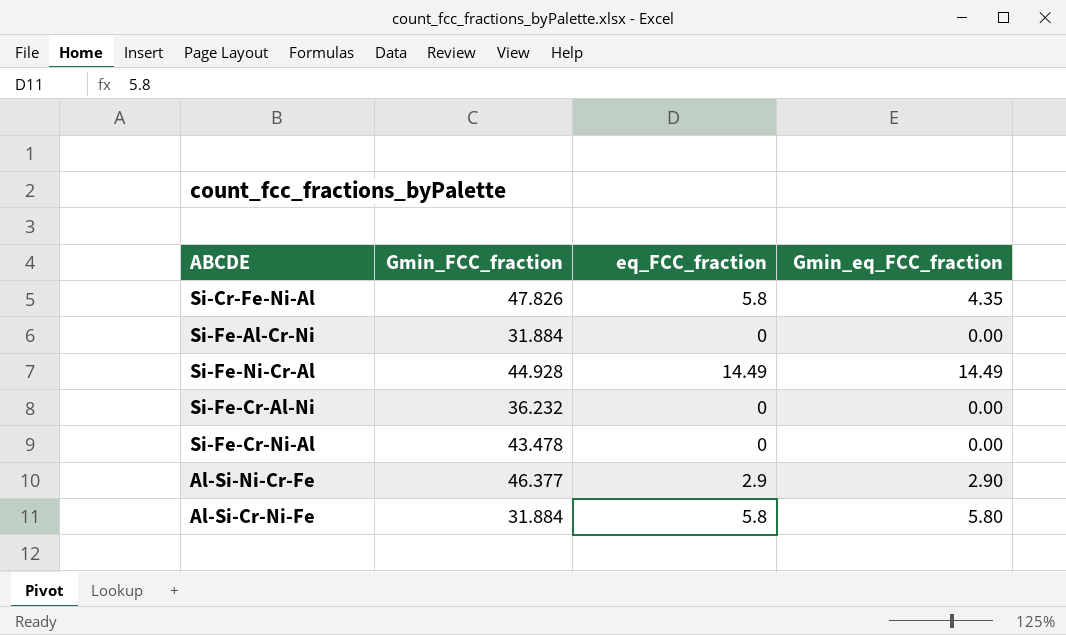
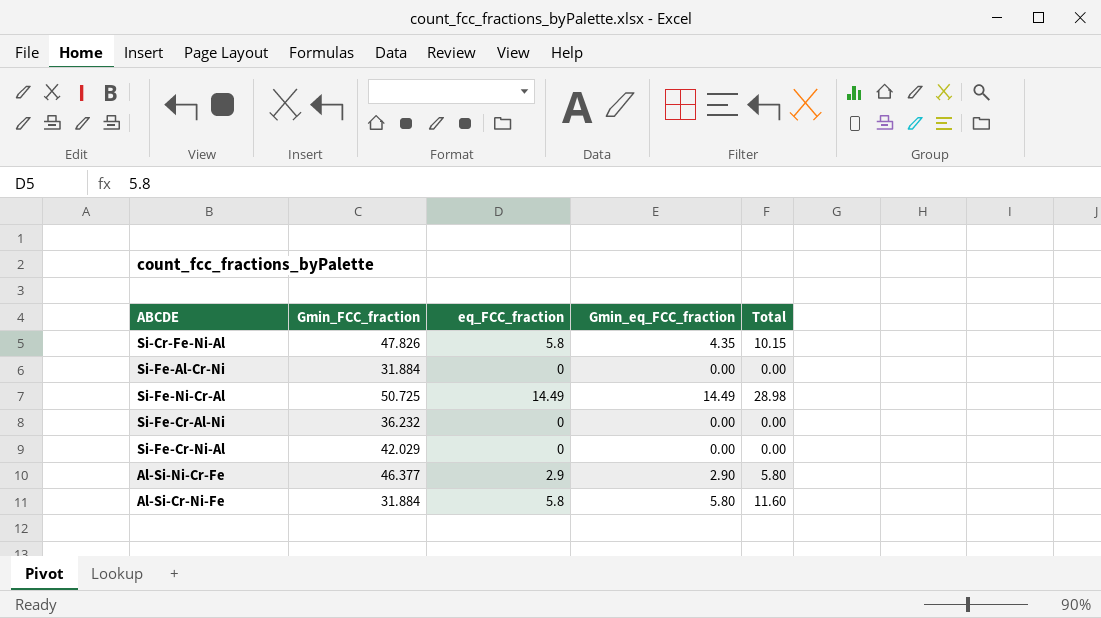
column Total | formula: none -> [eq_FCC_fraction] + [Gmin_eq_FCC_fraction]
Si-Fe-Ni-Cr-Al | Gmin_FCC_fraction: 44.928 -> 50.725
Si-Fe-Cr-Ni-Al | Gmin_FCC_fraction: 43.478 -> 42.029

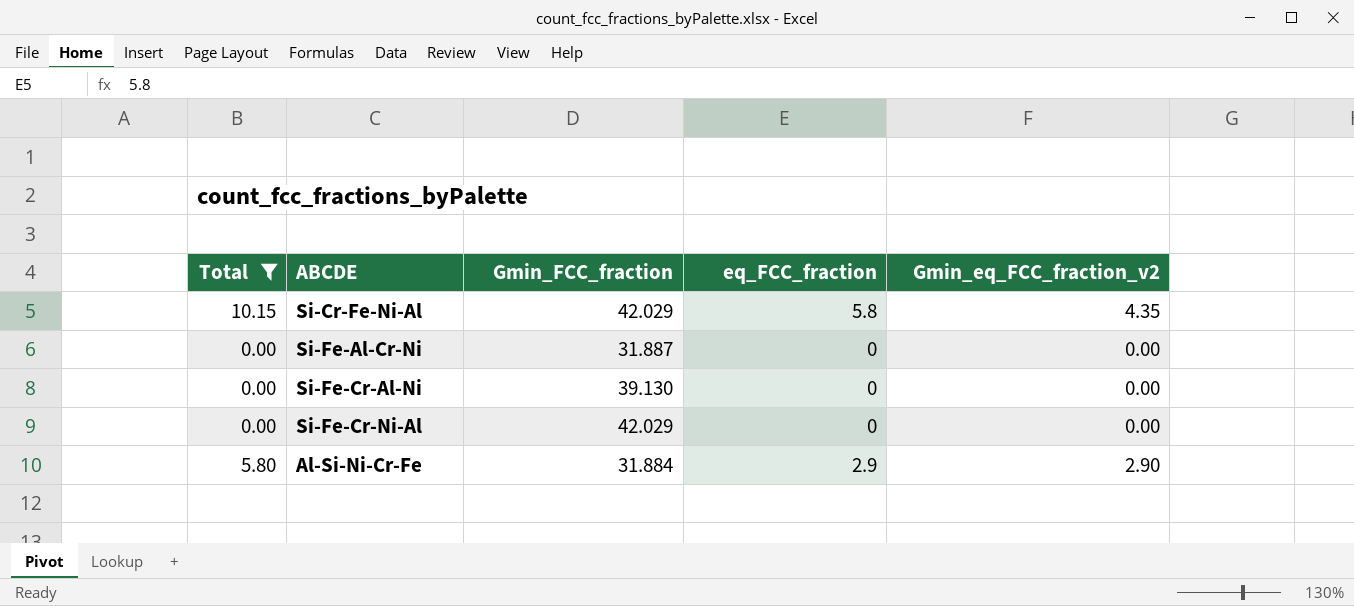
filter: none -> Total <= 10.15
column Total | position: 5 -> 1
column name: Gmin_eq_FCC_fraction -> Gmin_eq_FCC_fraction_v2
Si-Cr-Fe-Ni-Al | Gmin_FCC_fraction: 47.826 -> 42.029
Si-Fe-Al-Cr-Ni | Gmin_FCC_fraction: 31.884 -> 31.887
Si-Fe-Cr-Al-Ni | Gmin_FCC_fraction: 36.232 -> 39.130
Al-Si-Ni-Cr-Fe | Gmin_FCC_fraction: 46.377 -> 31.884

